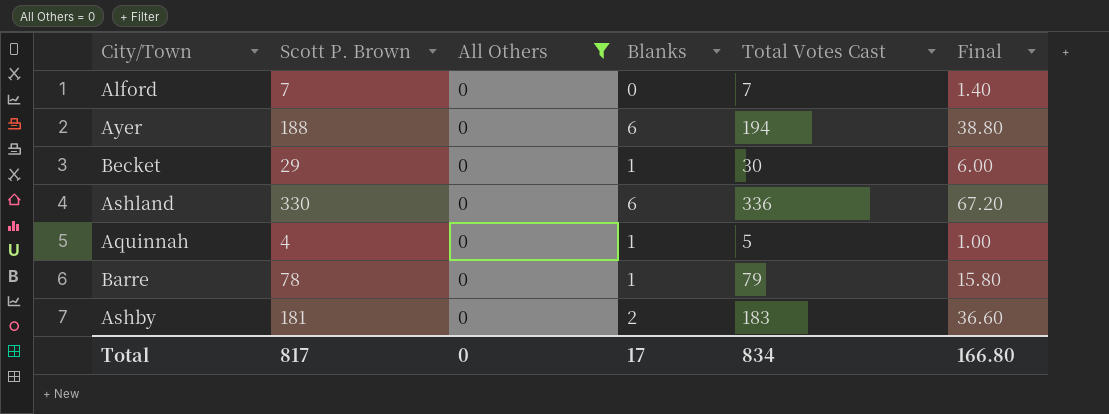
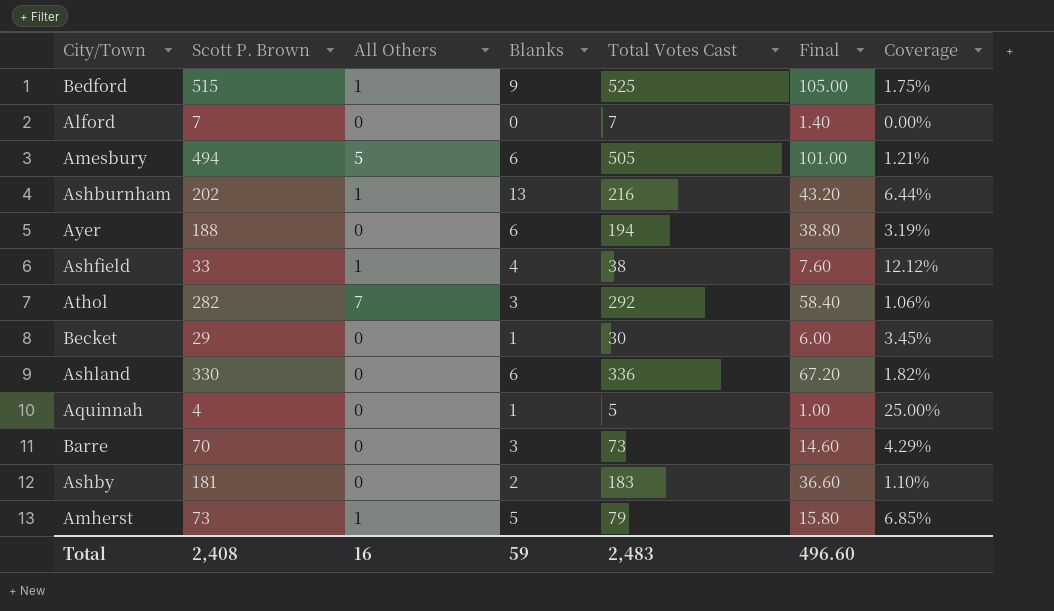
filter: All Others = 0 -> none
column Coverage | formula: none -> [Blanks] / [Scott P. Brown]
Barre | Scott P. Brown: 78 -> 70
Barre | Blanks: 1 -> 3
Barre | Total Votes Cast: 79 -> 73
Barre | Final: 15.80 -> 14.60
Total | Scott P. Brown: 817 -> 2,408
Total | All Others: 0 -> 16
Total | Blanks: 17 -> 59
Total | Total Votes Cast: 834 -> 2,483
Total | Final: 166.80 -> 496.60

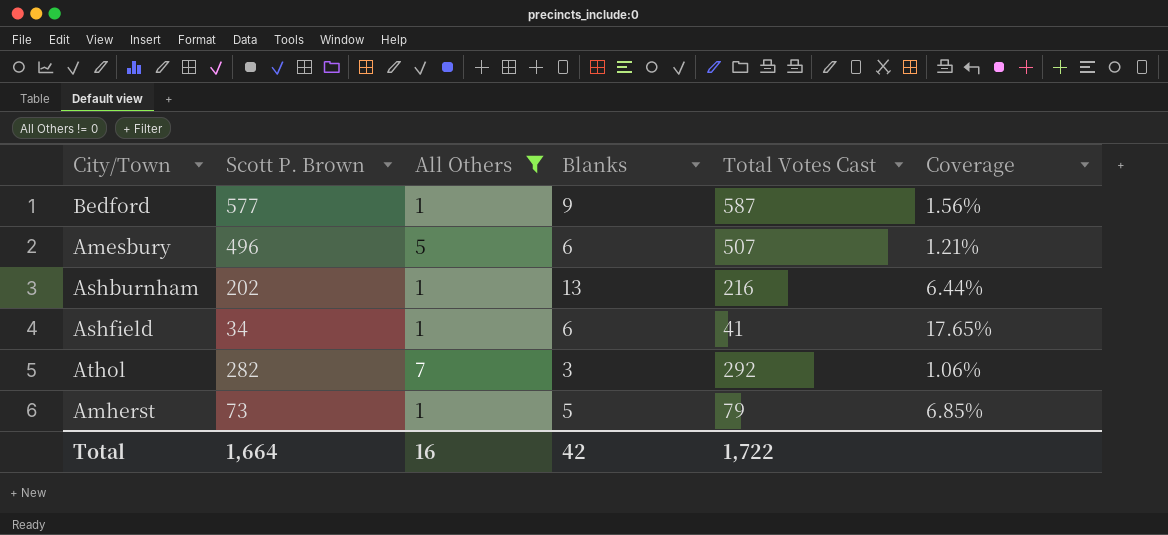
filter: none -> All Others != 0
column Final | formula: [Total Votes Cast] * 0.2 -> none
Bedford | Scott P. Brown: 515 -> 577
Bedford | Total Votes Cast: 525 -> 587
Bedford | Coverage: 1.75% -> 1.56%
Amesbury | Scott P. Brown: 494 -> 496
Amesbury | Total Votes Cast: 505 -> 507
Ashfield | Scott P. Brown: 33 -> 34
Ashfield | Blanks: 4 -> 6
Ashfield | Total Votes Cast: 38 -> 41
Ashfield | Coverage: 12.12% -> 17.65%
Total | Scott P. Brown: 2,408 -> 1,664
Total | Blanks: 59 -> 42
Total | Total Votes Cast: 2,483 -> 1,722

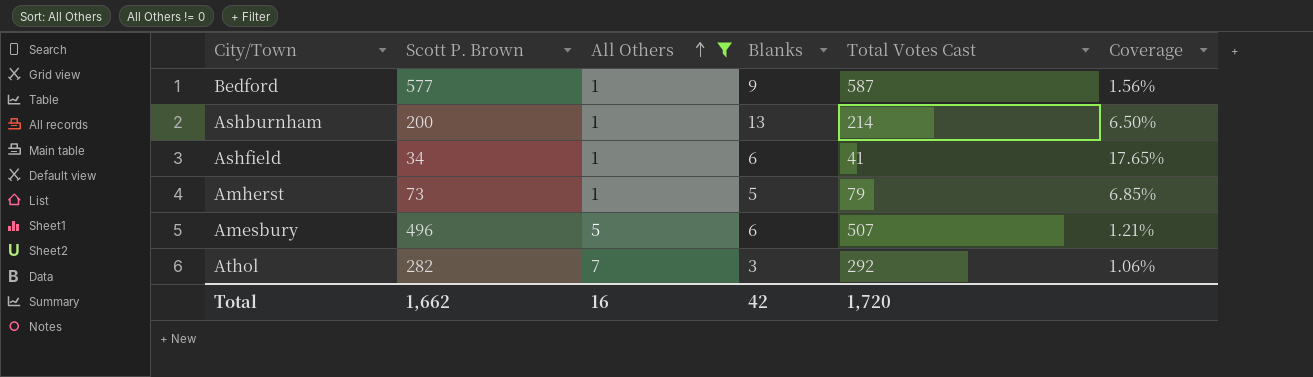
row order: none -> All Others ascending
Ashburnham | Scott P. Brown: 202 -> 200
Ashburnham | Total Votes Cast: 216 -> 214
Ashburnham | Coverage: 6.44% -> 6.50%
Total | Scott P. Brown: 1,664 -> 1,662
Total | Total Votes Cast: 1,722 -> 1,720

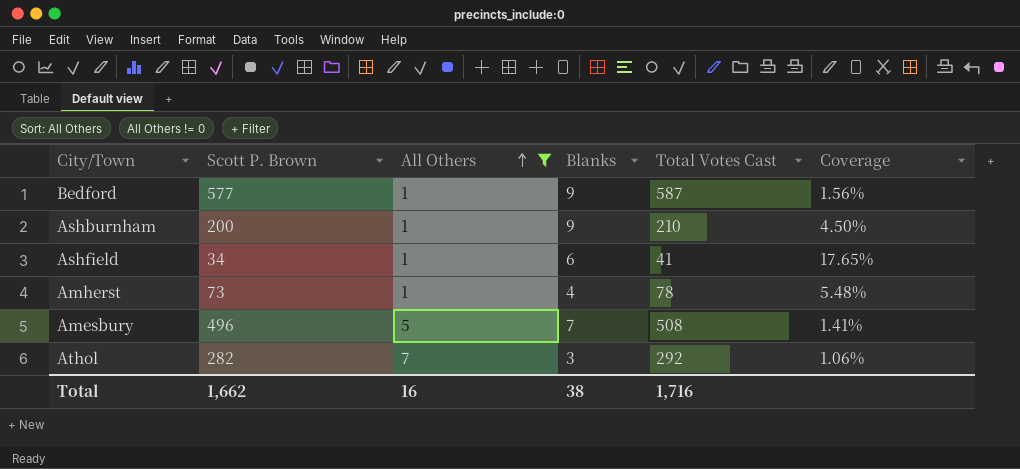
Ashburnham | Blanks: 13 -> 9
Ashburnham | Total Votes Cast: 214 -> 210
Ashburnham | Coverage: 6.50% -> 4.50%
Amherst | Blanks: 5 -> 4
Amherst | Total Votes Cast: 79 -> 78
Amherst | Coverage: 6.85% -> 5.48%
Amesbury | Blanks: 6 -> 7
Amesbury | Total Votes Cast: 507 -> 508
Amesbury | Coverage: 1.21% -> 1.41%
Total | Blanks: 42 -> 38
Total | Total Votes Cast: 1,720 -> 1,716

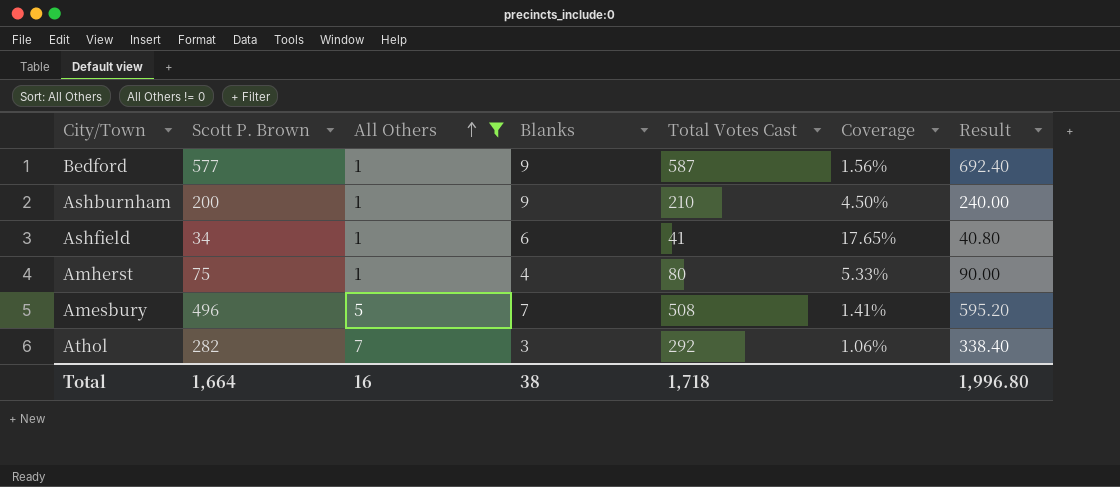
column Result | formula: none -> [Scott P. Brown] * 1.2
Amherst | Scott P. Brown: 73 -> 75
Amherst | Total Votes Cast: 78 -> 80
Amherst | Coverage: 5.48% -> 5.33%
Total | Scott P. Brown: 1,662 -> 1,664
Total | Total Votes Cast: 1,716 -> 1,718

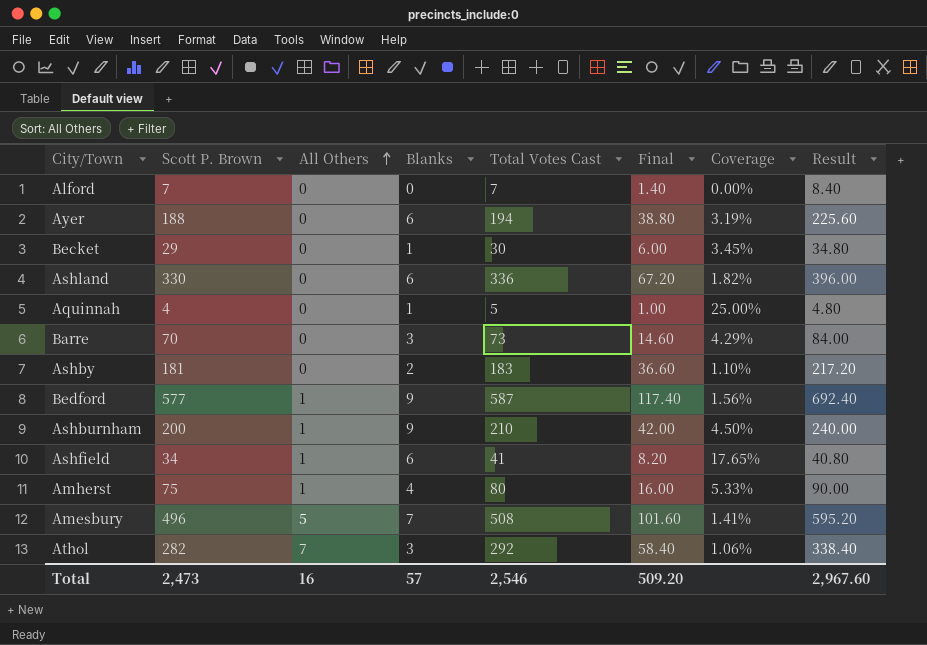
filter: All Others != 0 -> none
column Final | formula: none -> [Total Votes Cast] * 0.2
Total | Scott P. Brown: 1,664 -> 2,473
Total | Blanks: 38 -> 57
Total | Total Votes Cast: 1,718 -> 2,546
Total | Result: 1,996.80 -> 2,967.60

